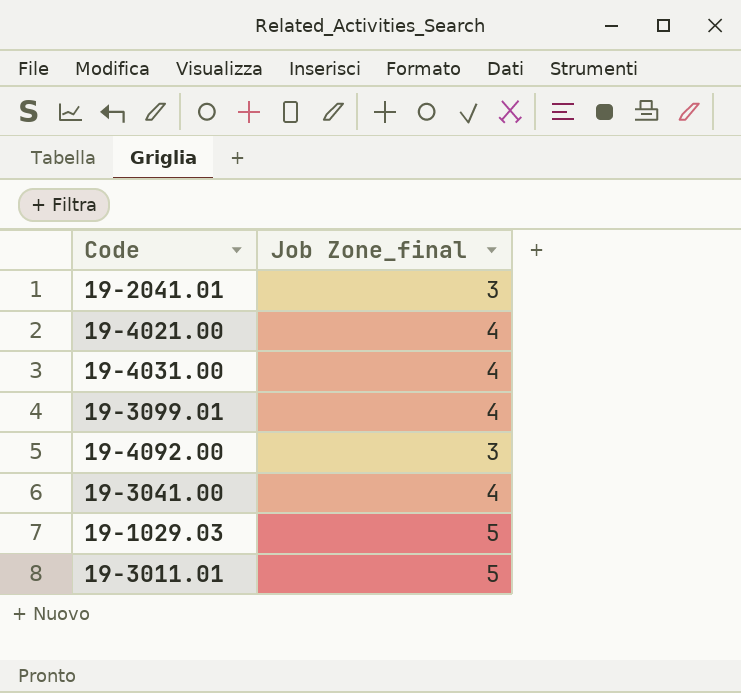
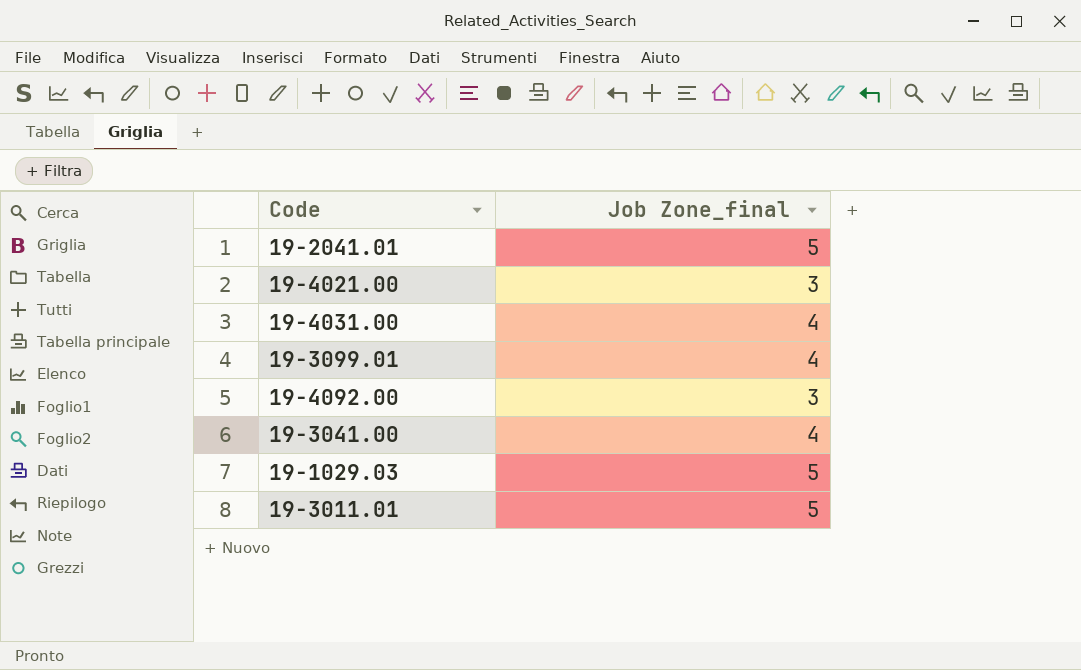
19-2041.01 | Job Zone_final: 3 -> 5
19-4021.00 | Job Zone_final: 4 -> 3

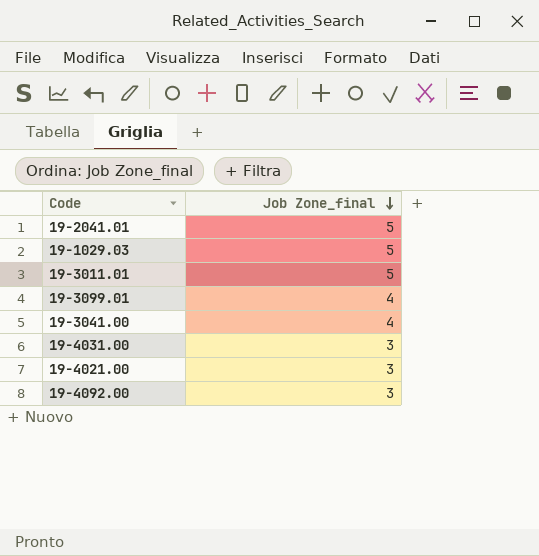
row order: none -> Job Zone_final descending
19-4031.00 | Job Zone_final: 4 -> 3

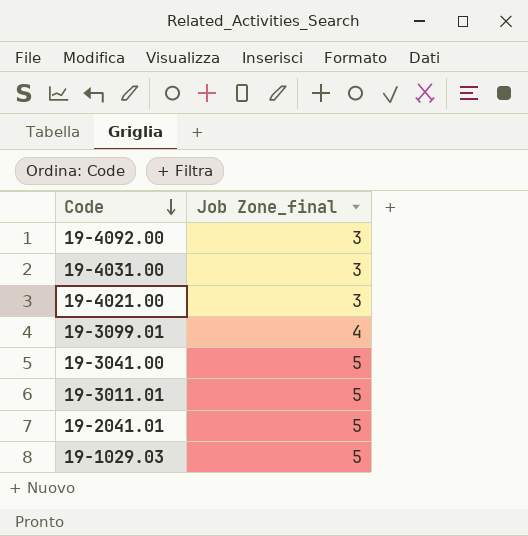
row order: Job Zone_final descending -> Code descending
19-3041.00 | Job Zone_final: 4 -> 5

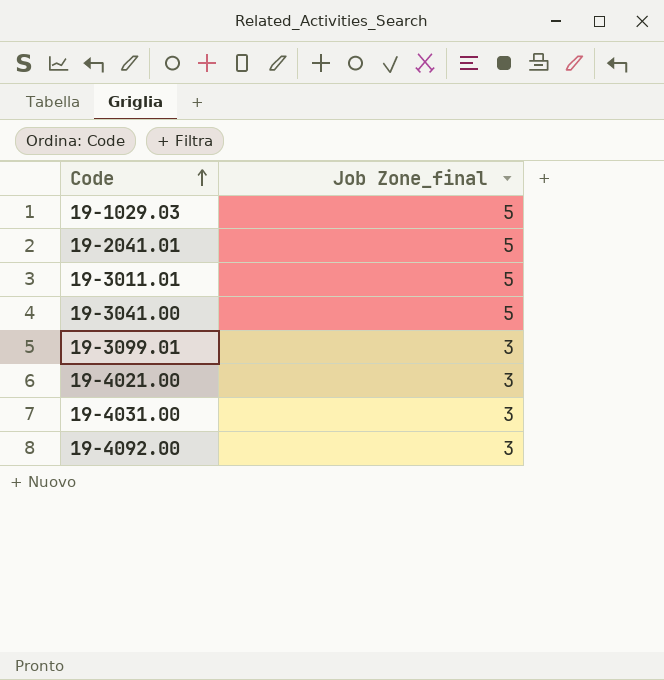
row order: Code descending -> Code ascending
19-3099.01 | Job Zone_final: 4 -> 3

